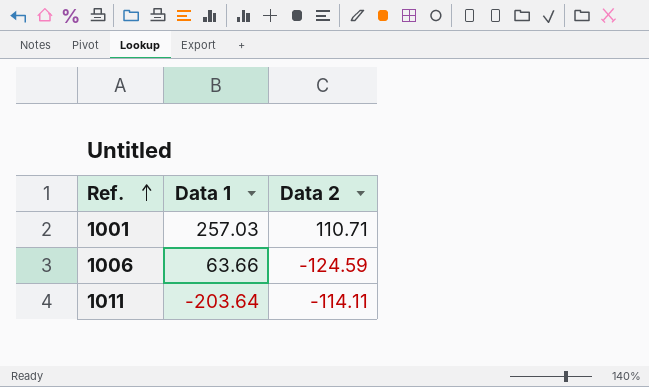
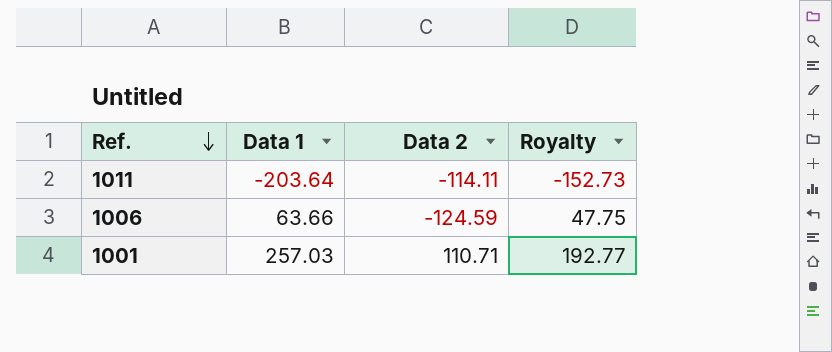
row order: Ref. ascending -> Ref. descending
column Royalty | formula: none -> [Data 1] * 0.75

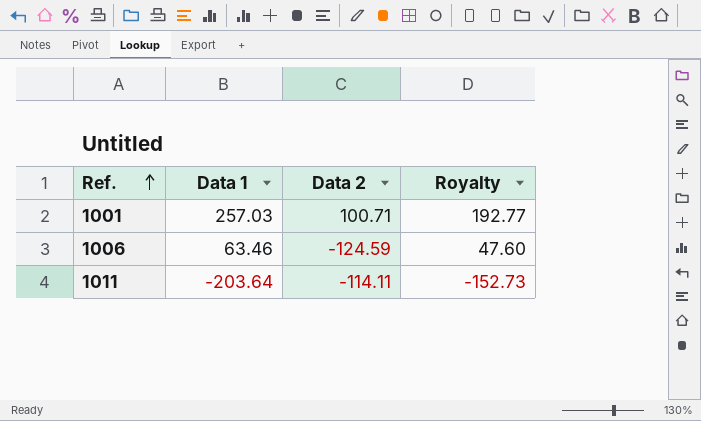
row order: Ref. descending -> Ref. ascending
1001 | Data 2: 110.71 -> 100.71
1006 | Data 1: 63.66 -> 63.46
1006 | Royalty: 47.75 -> 47.60

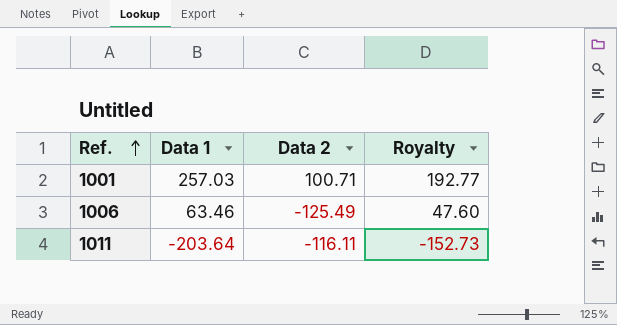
1006 | Data 2: -124.59 -> -125.49
1011 | Data 2: -114.11 -> -116.11

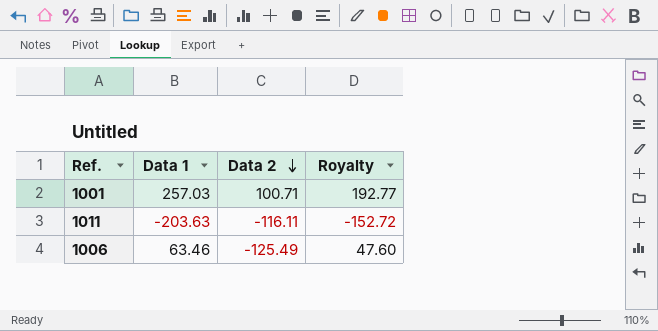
row order: Ref. ascending -> Data 2 descending
1011 | Data 1: -203.64 -> -203.63
1011 | Royalty: -152.73 -> -152.72

